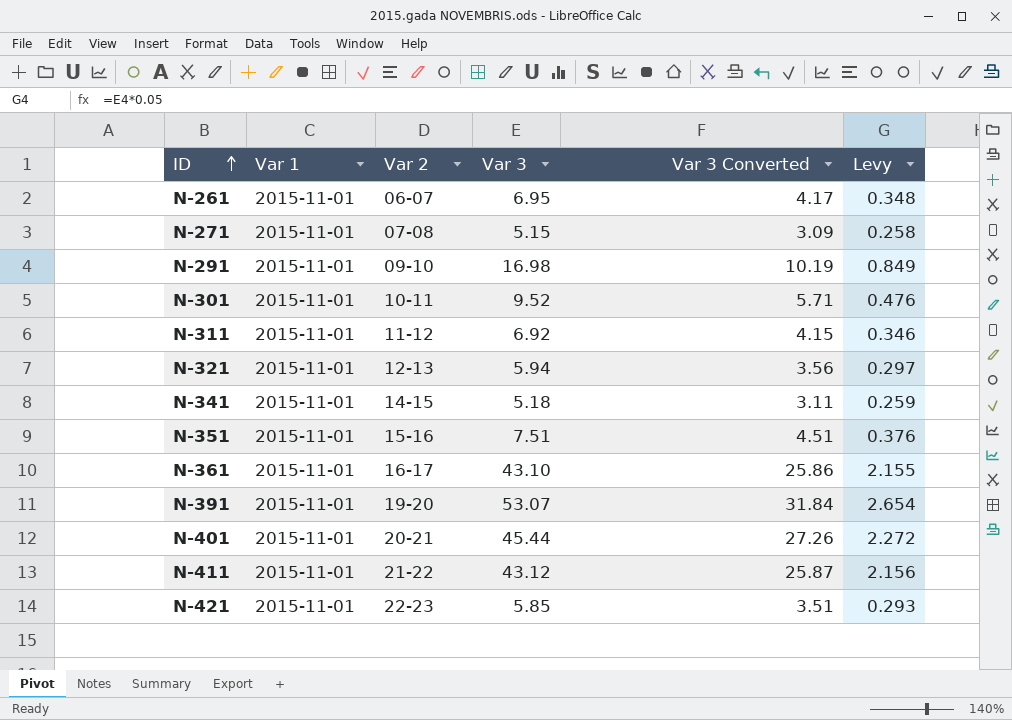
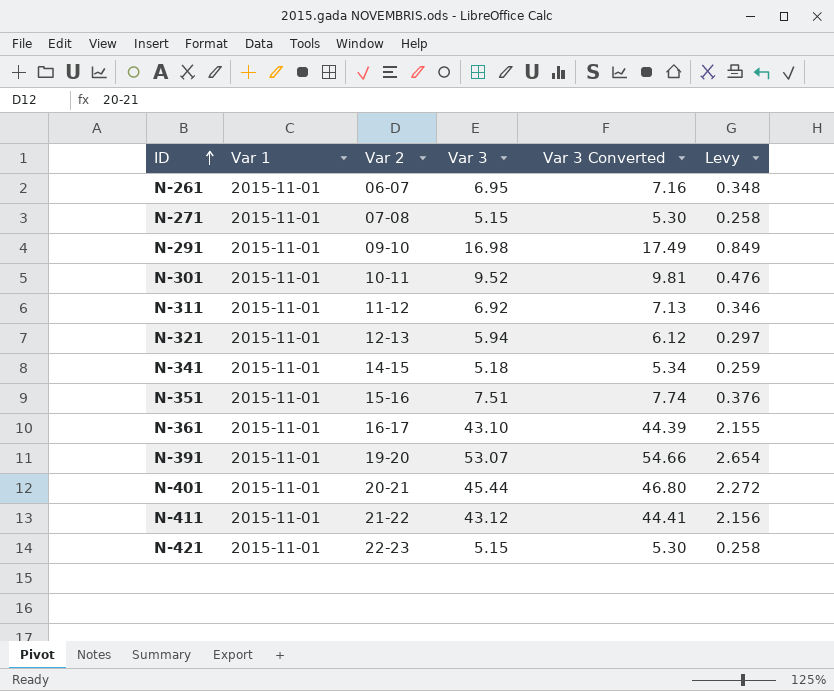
column Var 3 Converted | formula: [Var 3] * 0.6 -> [Var 3] * 1.03
N-421 | Var 3: 5.85 -> 5.15
N-421 | Levy: 0.293 -> 0.258

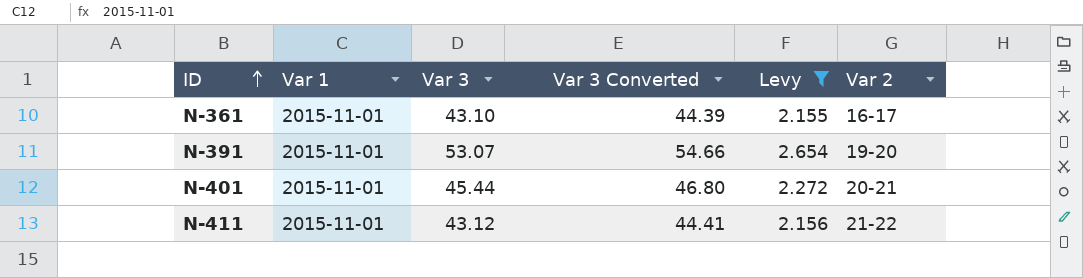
filter: none -> Levy >= 2.155
column Var 2 | position: 3 -> 6

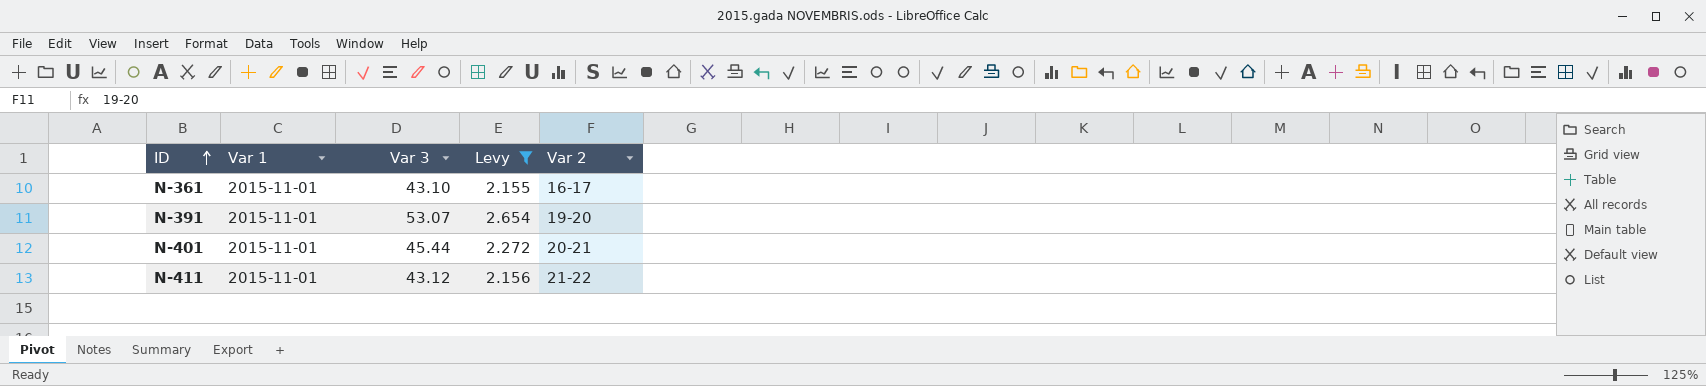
column Var 3 Converted | formula: [Var 3] * 1.03 -> none

